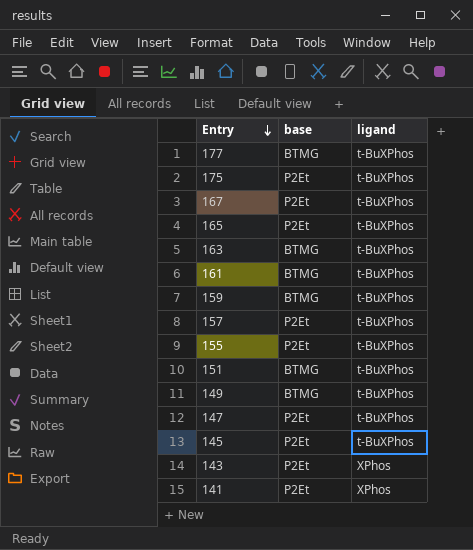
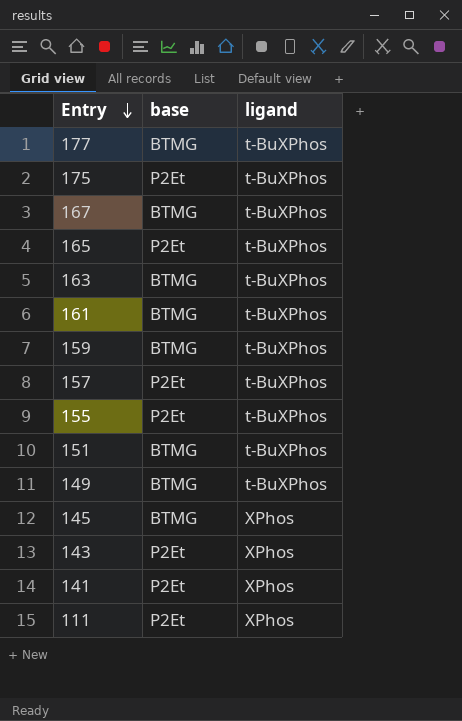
row 147: P2Et | t-BuXPhos -> none
167 | base: P2Et -> BTMG
145 | base: P2Et -> BTMG
145 | ligand: t-BuXPhos -> XPhos
row 111: none -> P2Et | XPhos

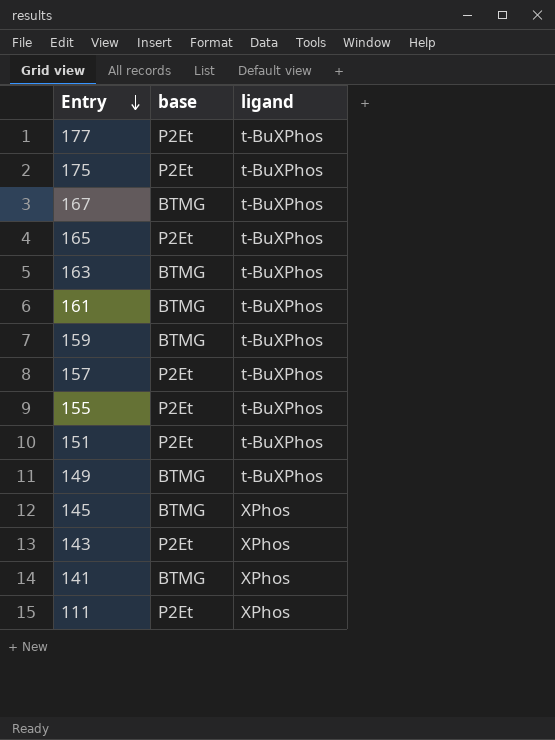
177 | base: BTMG -> P2Et
151 | base: BTMG -> P2Et
141 | base: P2Et -> BTMG

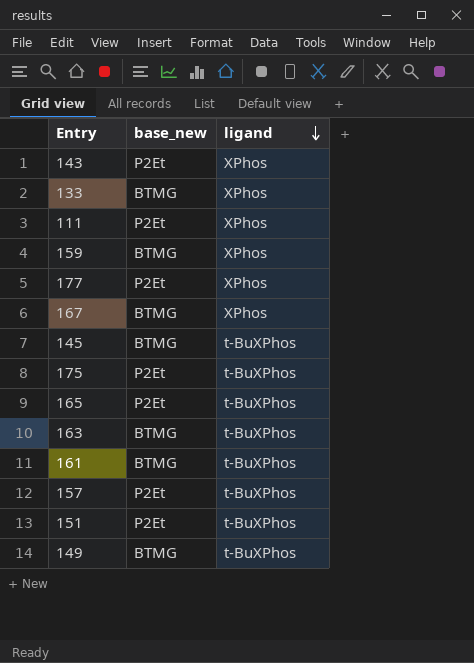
row order: Entry descending -> ligand descending
column name: base -> base_new
row 155: P2Et | t-BuXPhos -> none
row 141: BTMG | XPhos -> none
row 133: none -> BTMG | XPhos
159 | ligand: t-BuXPhos -> XPhos
177 | ligand: t-BuXPhos -> XPhos
167 | ligand: t-BuXPhos -> XPhos
145 | ligand: XPhos -> t-BuXPhos

